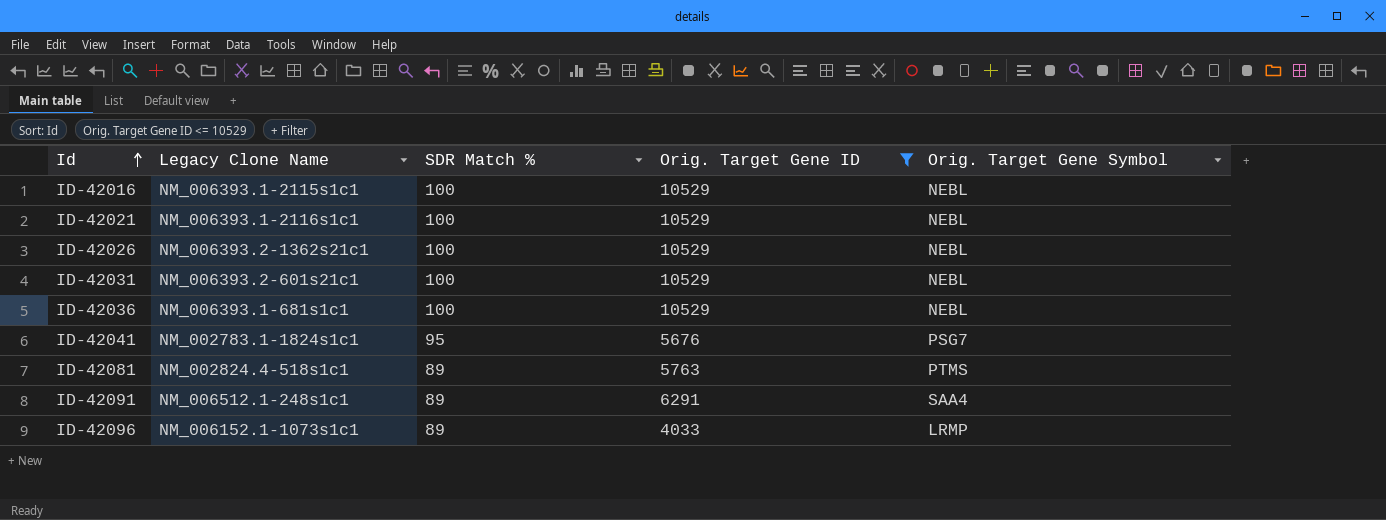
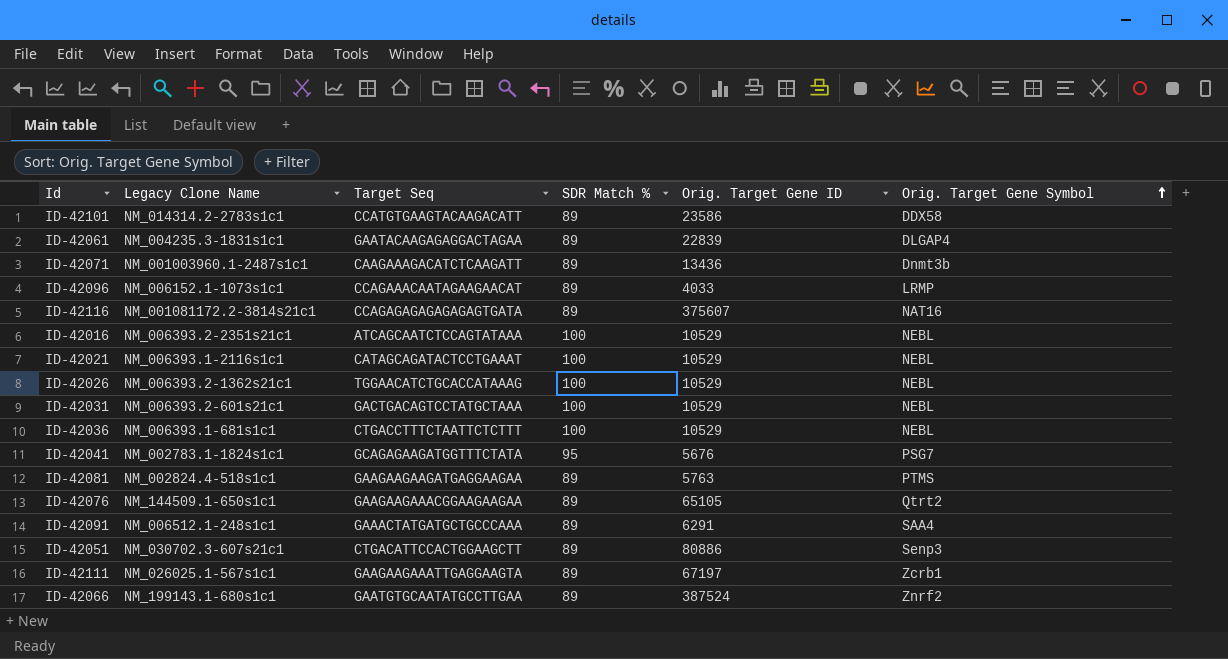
filter: Orig. Target Gene ID <= 10529 -> none
row order: Id ascending -> Orig. Target Gene Symbol ascending
column Target Seq | position: none -> 3
ID-42016 | Legacy Clone Name: NM_006393.1-2115s1c1 -> NM_006393.2-2351s21c1

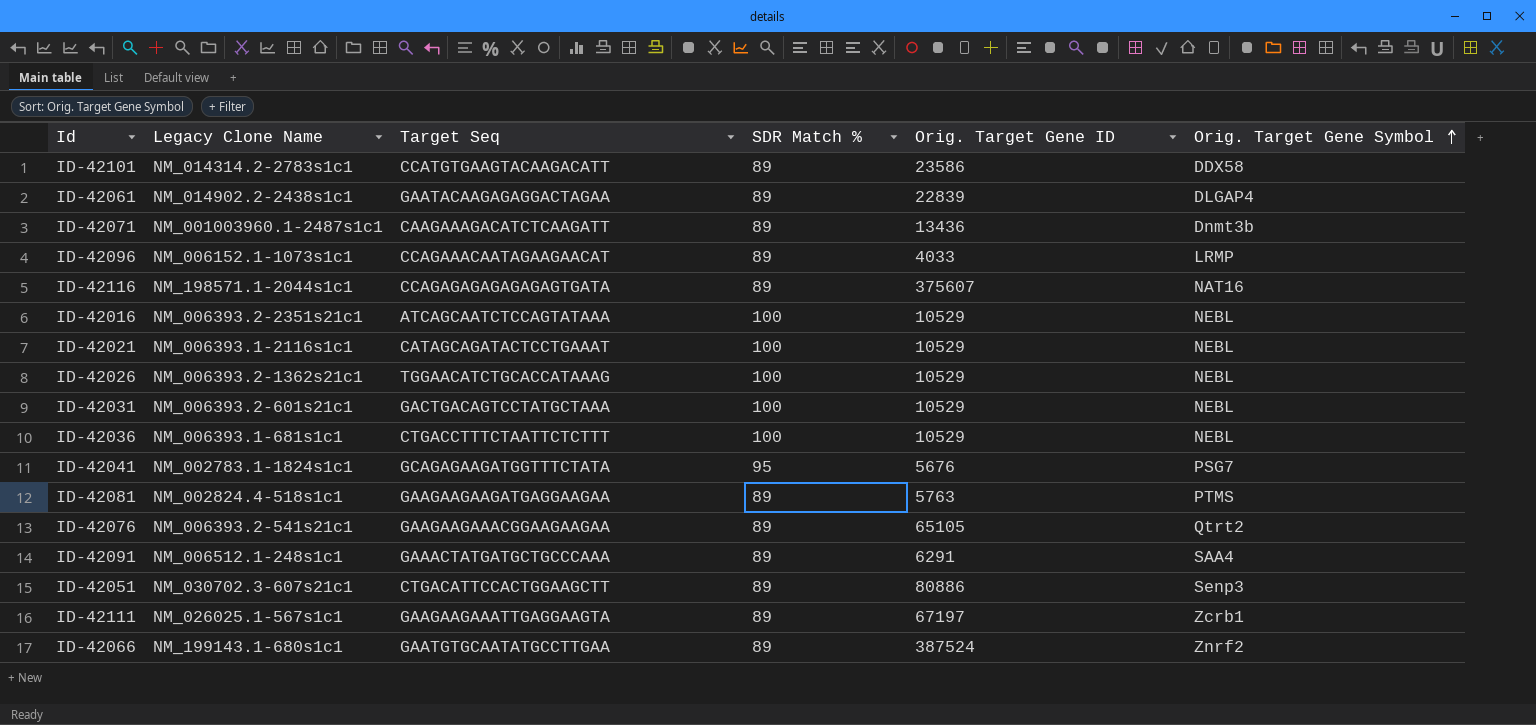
ID-42061 | Legacy Clone Name: NM_004235.3-1831s1c1 -> NM_014902.2-2438s1c1
ID-42116 | Legacy Clone Name: NM_001081172.2-3814s21c1 -> NM_198571.1-2044s1c1
ID-42076 | Legacy Clone Name: NM_144509.1-650s1c1 -> NM_006393.2-541s21c1

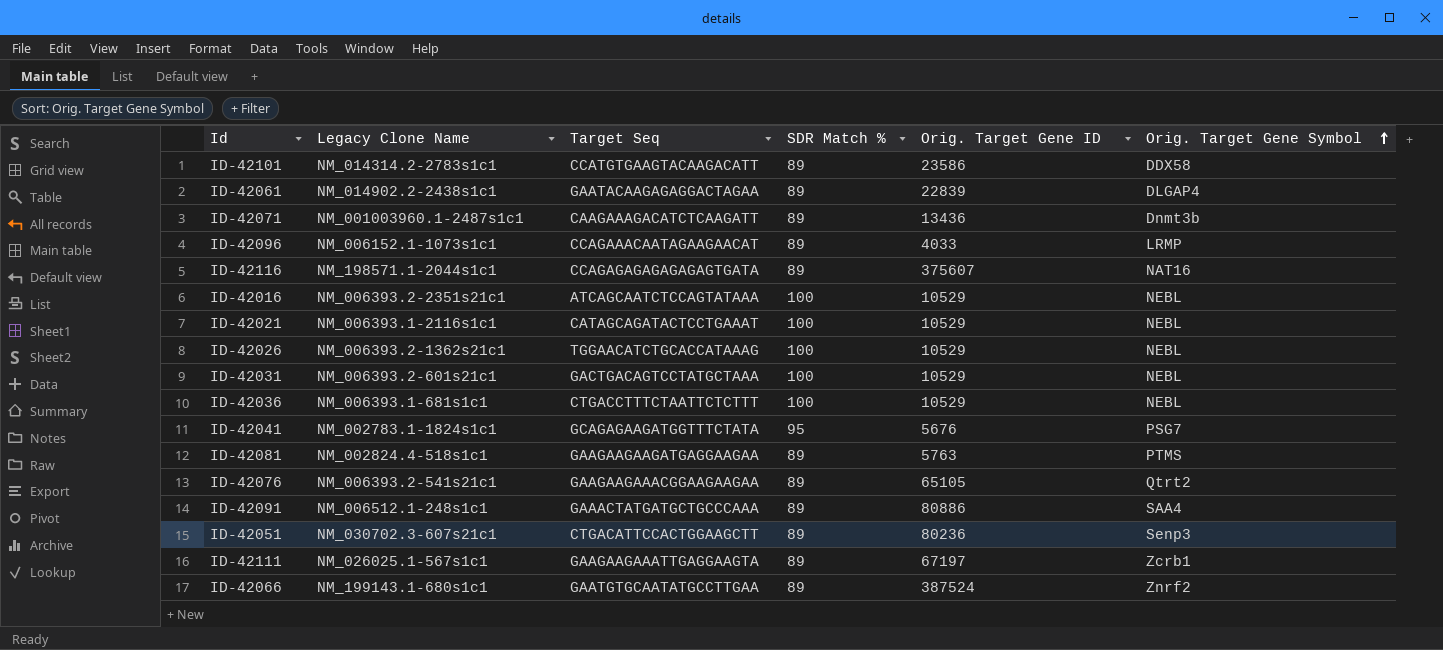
ID-42091 | Orig. Target Gene ID: 6291 -> 80886
ID-42051 | Orig. Target Gene ID: 80886 -> 80236

